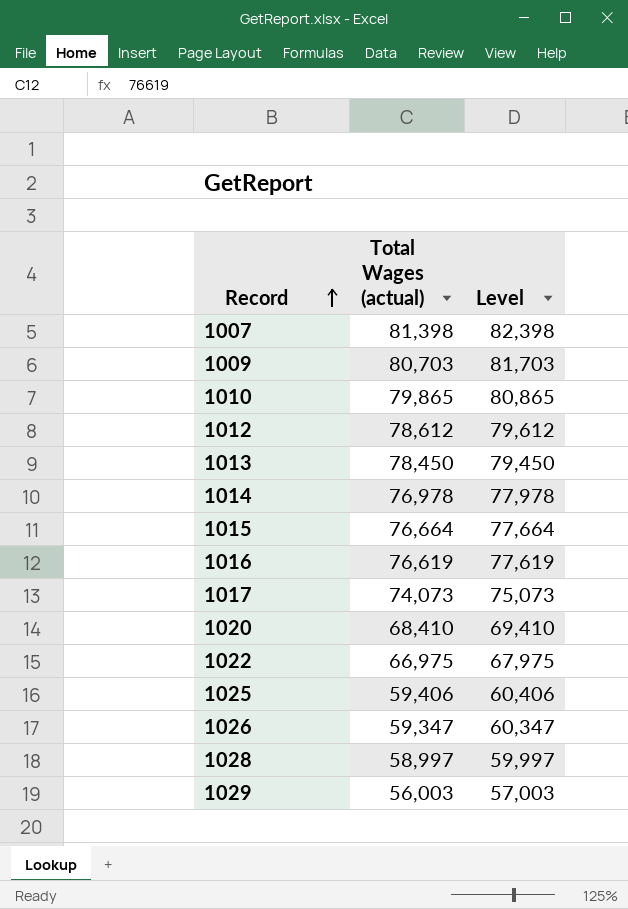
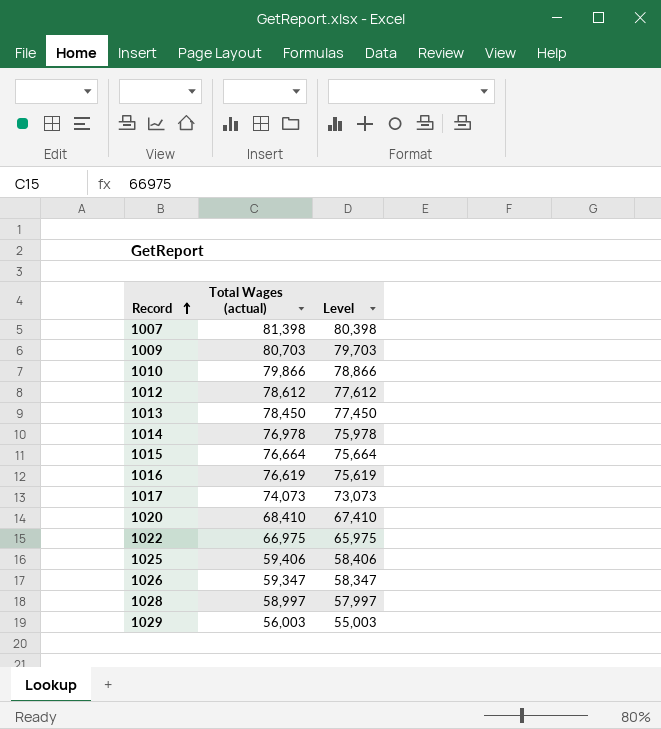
column Level | formula: [Total Wages (actual)] + 1000 -> [Total Wages (actual)] - 1000
1010 | Total Wages (actual): 79,865 -> 79,866

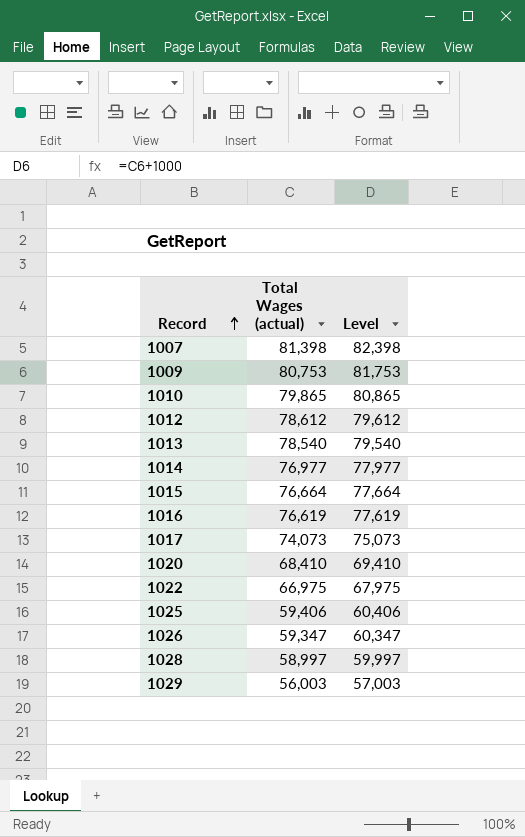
column Level | formula: [Total Wages (actual)] - 1000 -> [Total Wages (actual)] + 1000
1009 | Total Wages (actual): 80,703 -> 80,753
1010 | Total Wages (actual): 79,866 -> 79,865
1013 | Total Wages (actual): 78,450 -> 78,540
1014 | Total Wages (actual): 76,978 -> 76,977

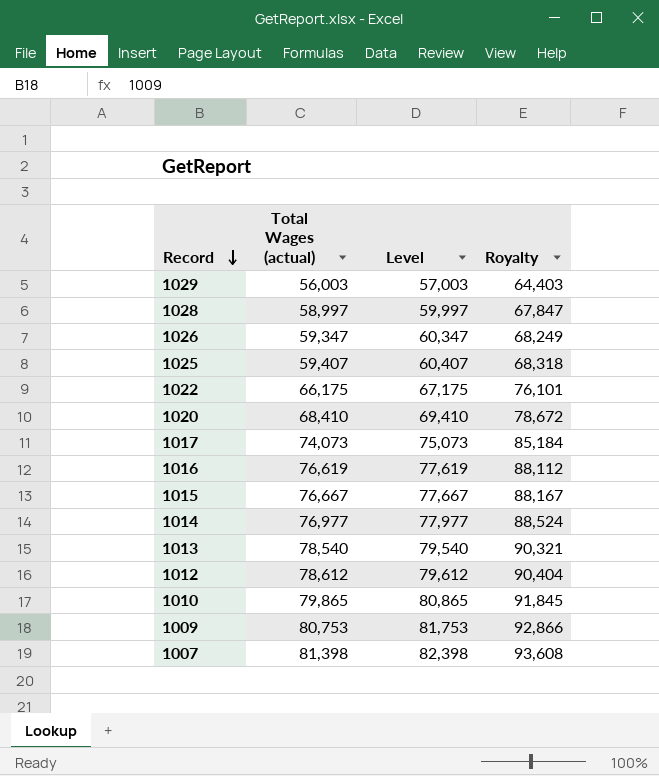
row order: Record ascending -> Record descending
column Royalty | formula: none -> [Total Wages (actual)] * 1.15
1025 | Total Wages (actual): 59,406 -> 59,407
1025 | Level: 60,406 -> 60,407
1022 | Total Wages (actual): 66,975 -> 66,175
1022 | Level: 67,975 -> 67,175
1015 | Total Wages (actual): 76,664 -> 76,667
1015 | Level: 77,664 -> 77,667

